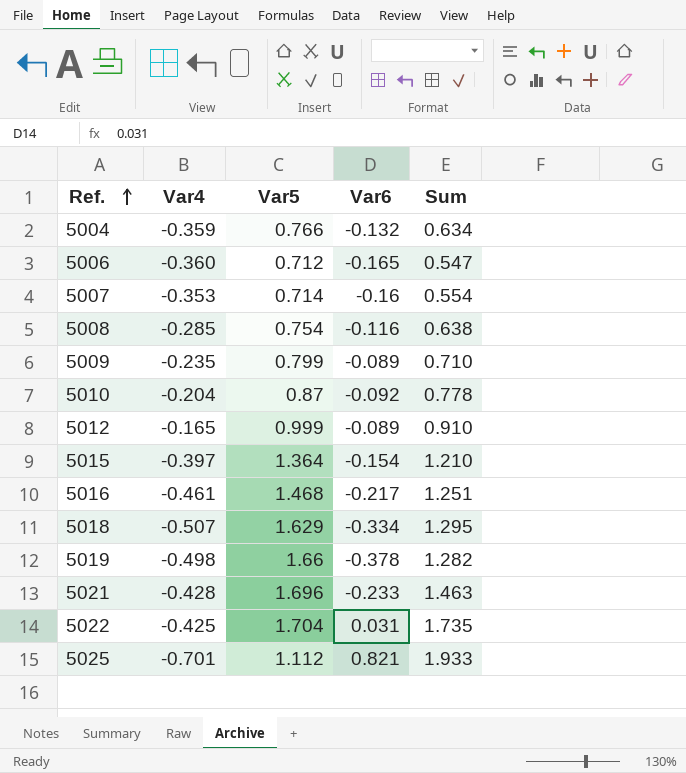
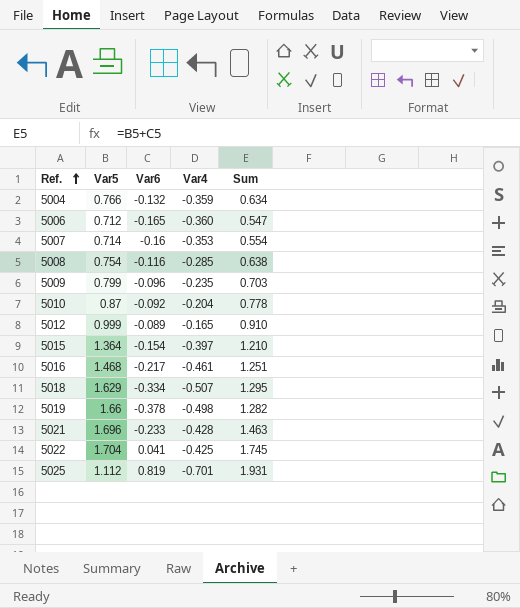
column Var4 | position: 2 -> 4
5009 | Var6: -0.089 -> -0.096
5009 | Sum: 0.710 -> 0.703
5022 | Var6: 0.031 -> 0.041
5022 | Sum: 1.735 -> 1.745
5025 | Var6: 0.821 -> 0.819
5025 | Sum: 1.933 -> 1.931

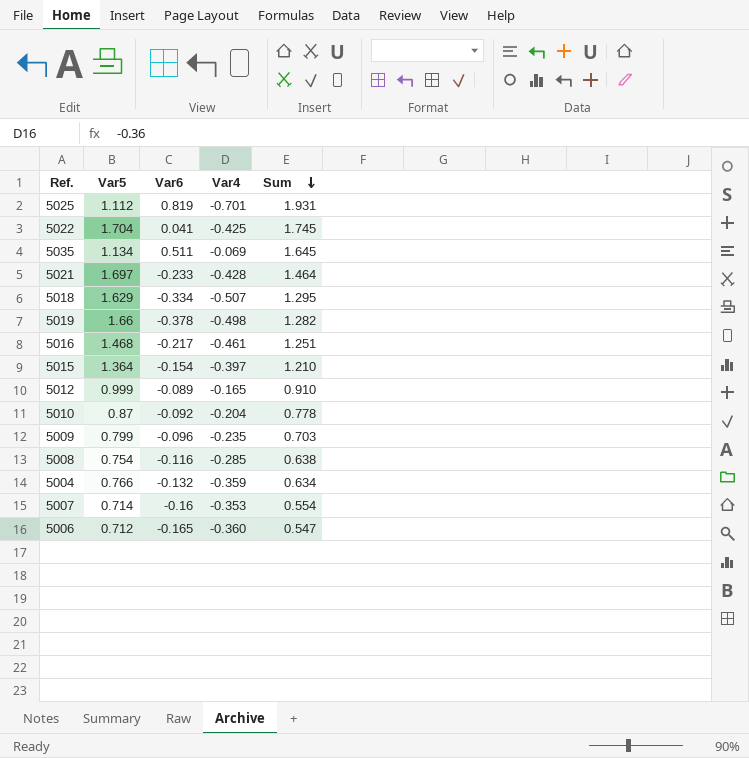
row order: Ref. ascending -> Sum descending
row 5035: none -> 1.134 | 0.511 | -0.069 | 1.645
5021 | Var5: 1.696 -> 1.697
5021 | Sum: 1.463 -> 1.464

